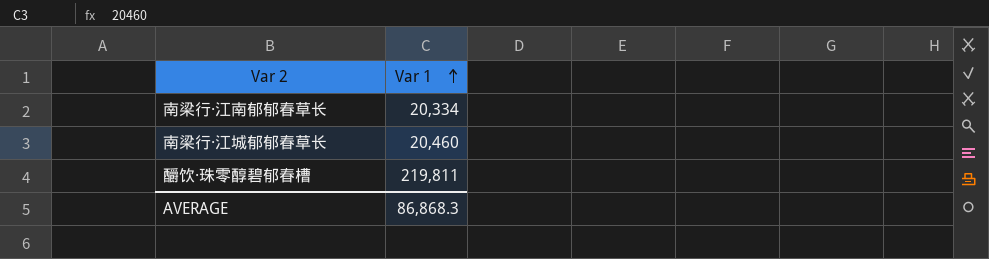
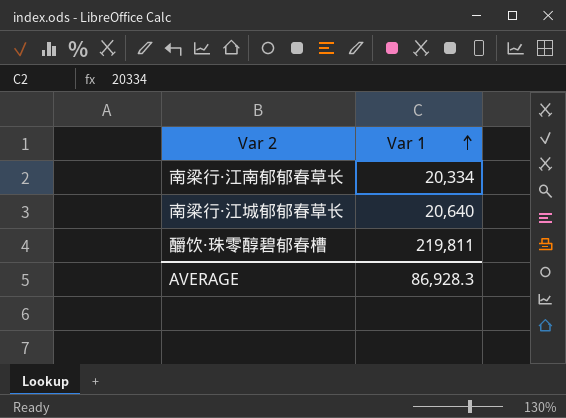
南梁行·江城郁郁春草长 | Var 1: 20,460 -> 20,640
AVERAGE | Var 1: 86,868.3 -> 86,928.3

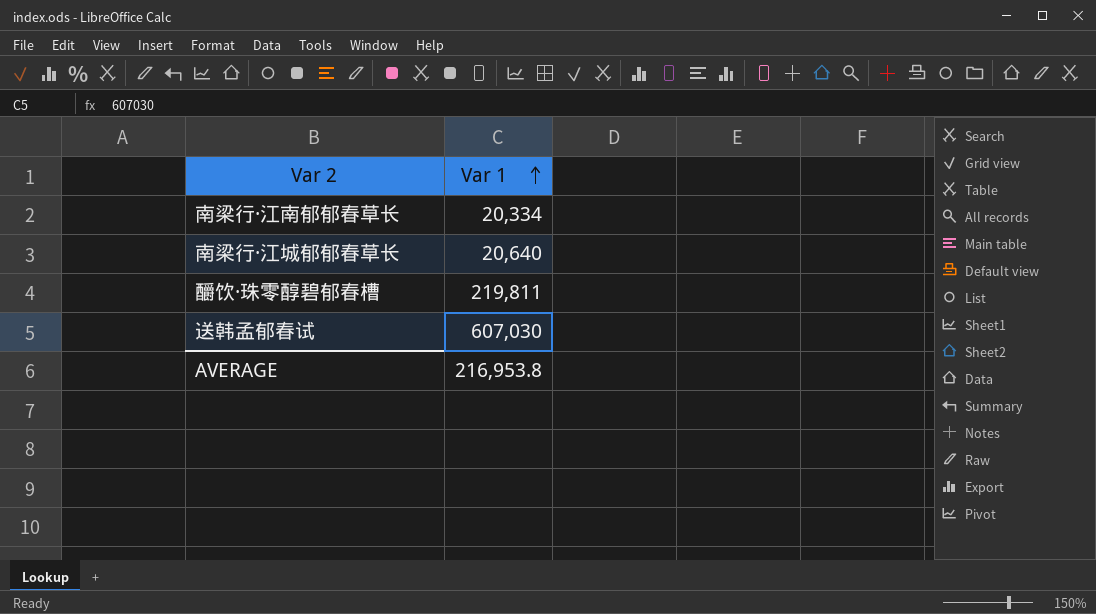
row 送韩孟郁春试: none -> 607,030
AVERAGE | Var 1: 86,928.3 -> 216,953.8

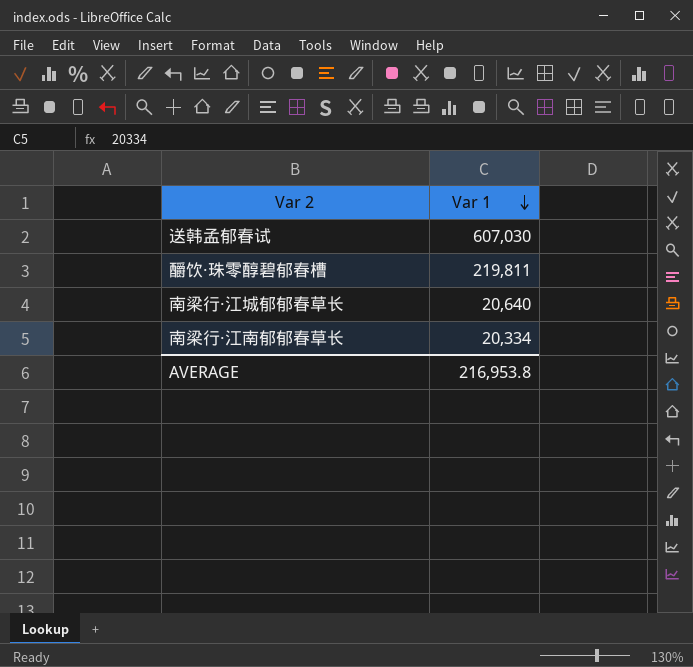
row order: Var 1 ascending -> Var 1 descending

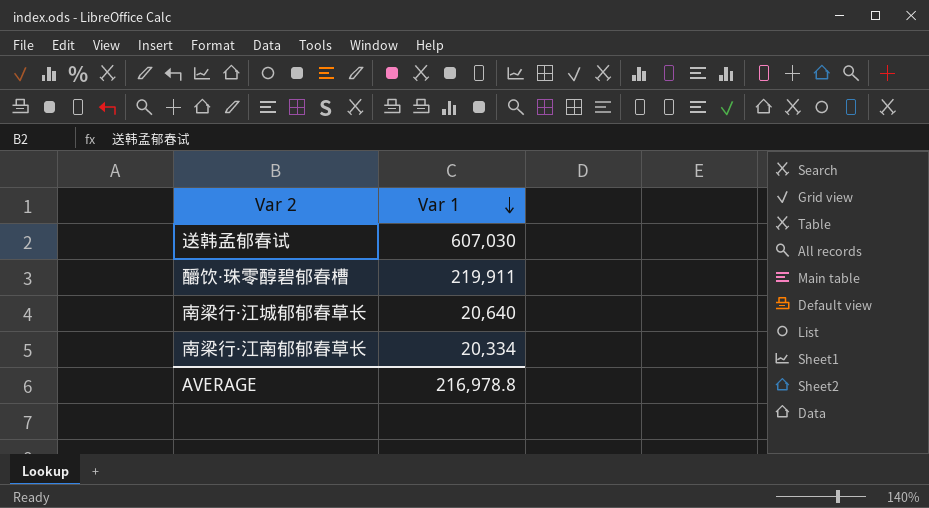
釂饮·珠零醇碧郁春槽 | Var 1: 219,811 -> 219,911
AVERAGE | Var 1: 216,953.8 -> 216,978.8

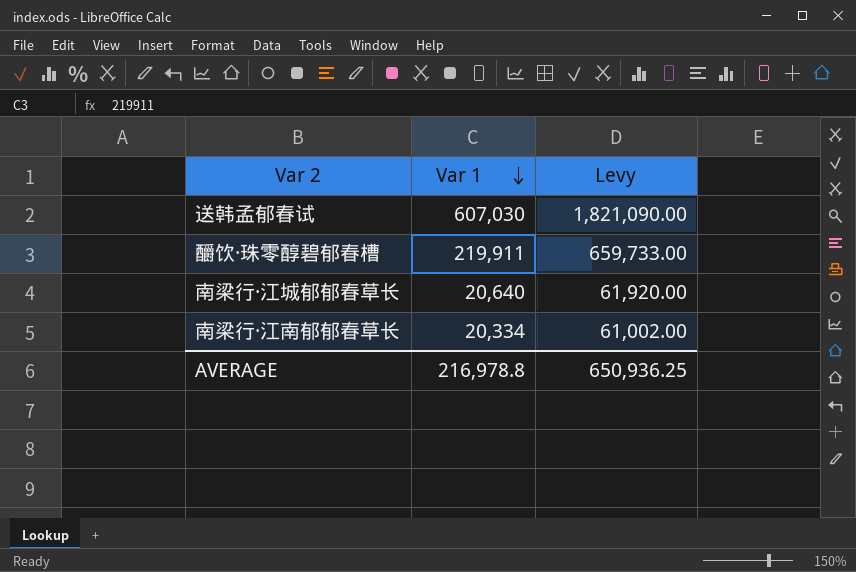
column Levy | formula: none -> [Var 1] * 3

